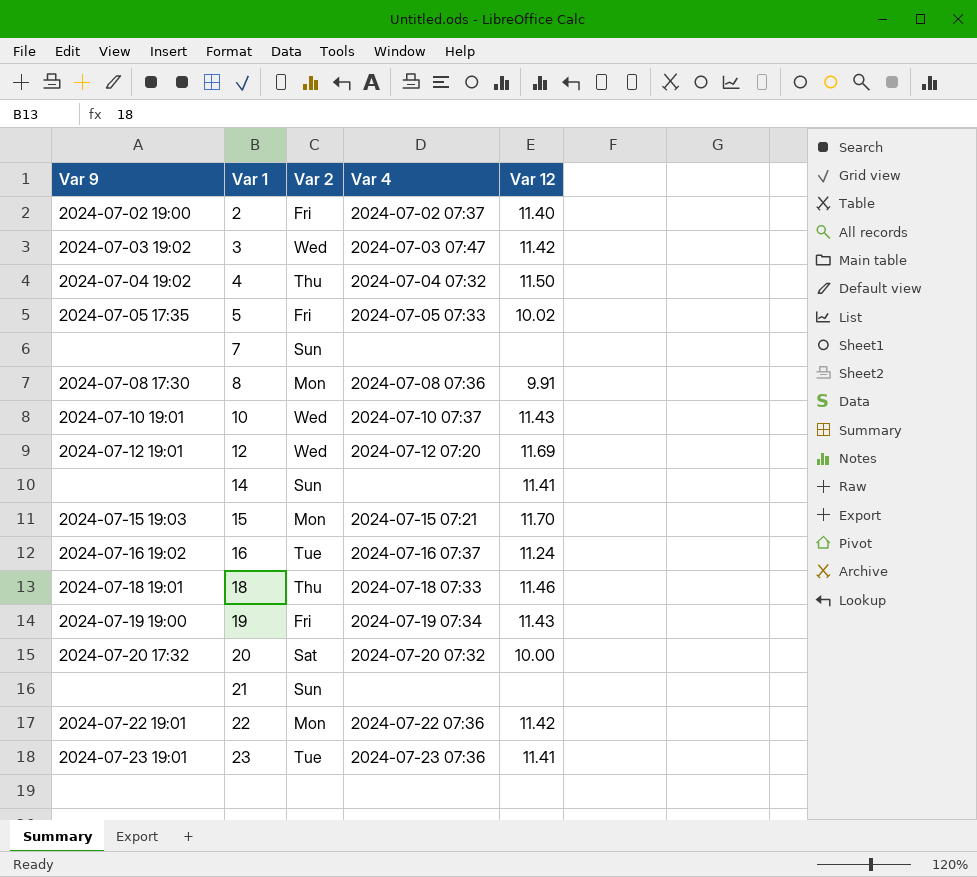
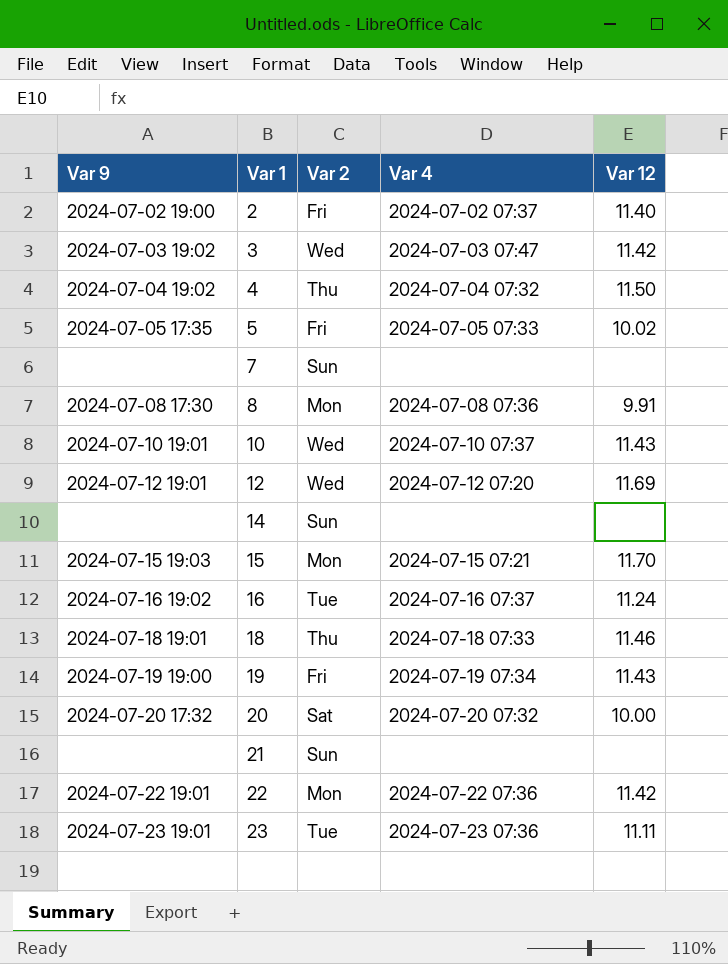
14 | Var 12: 11.41 -> none
23 | Var 12: 11.41 -> 11.11

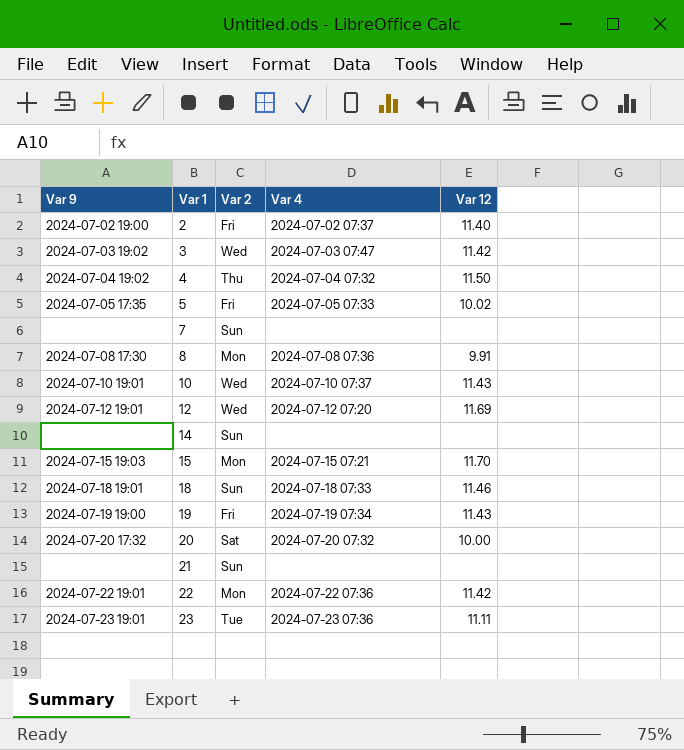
row 16: 2024-07-16 19:02 | Tue | 2024-07-16 07:37 | 11.24 -> none
18 | Var 2: Thu -> Sun

